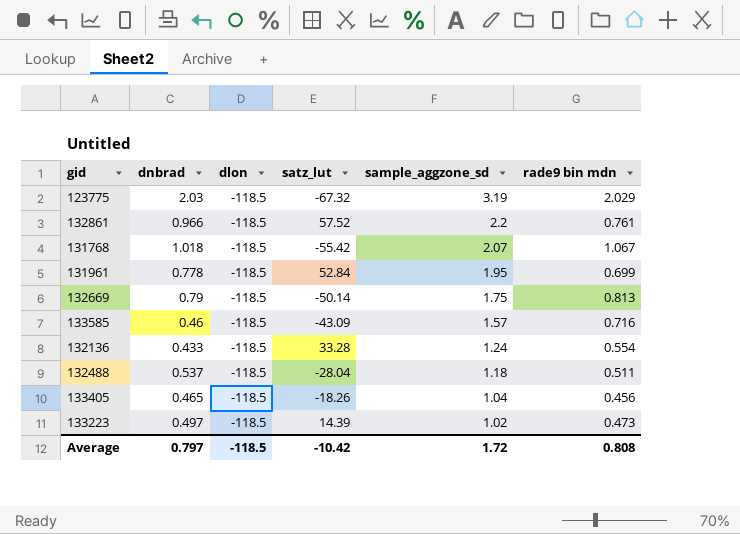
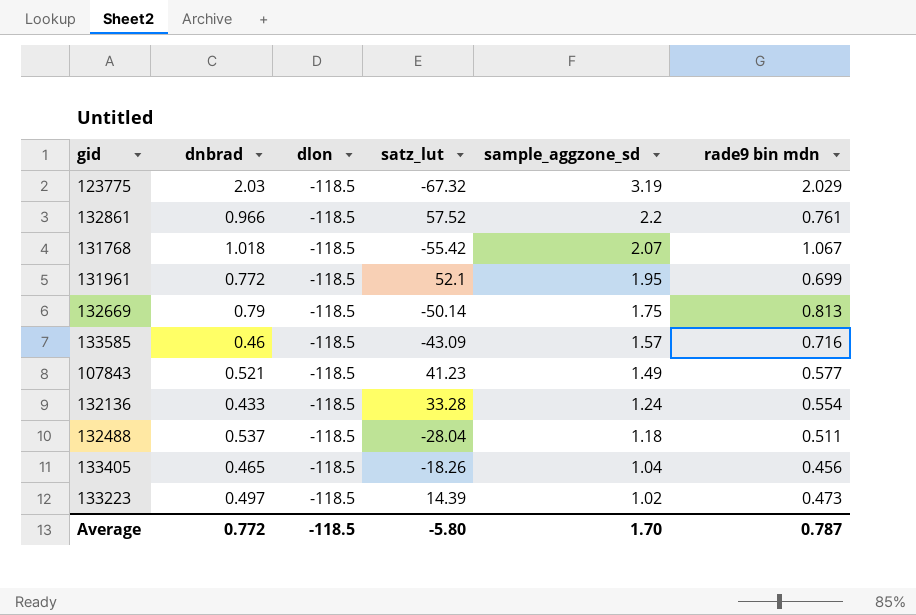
131961 | dnbrad: 0.778 -> 0.772
131961 | satz_lut: 52.84 -> 52.1
row 107843: none -> 0.521 | -118.5 | 41.23 | 1.49 | 0.577
Average | dnbrad: 0.797 -> 0.772
Average | satz_lut: -10.42 -> -5.80
Average | sample_aggzone_sd: 1.72 -> 1.70
Average | rade9 bin mdn: 0.808 -> 0.787

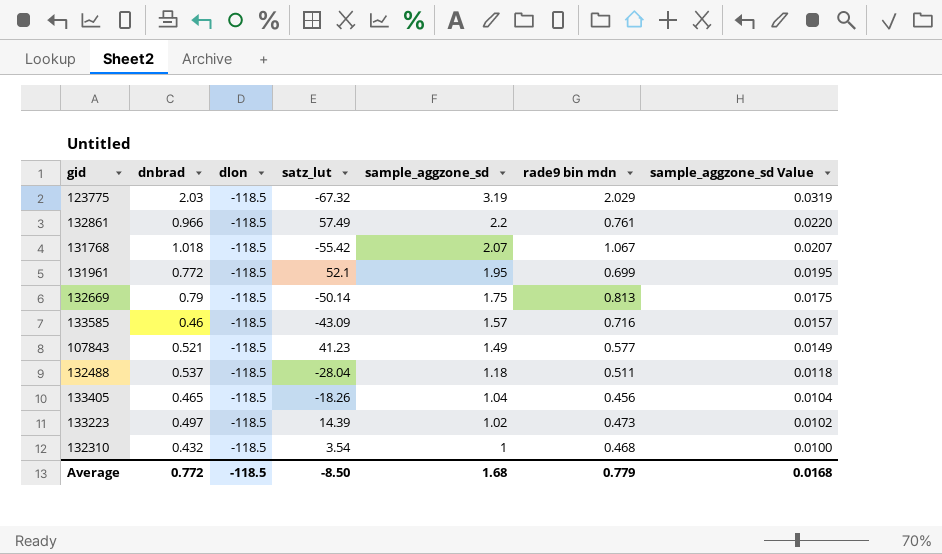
column sample_aggzone_sd Value | formula: none -> [sample_aggzone_sd] * 0.01
row 132136: 0.433 | -118.5 | 33.28 | 1.24 | 0.554 -> none
132861 | satz_lut: 57.52 -> 57.49
row 132310: none -> 0.432 | -118.5 | 3.54 | 1 | 0.468 | 0.0100
Average | satz_lut: -5.80 -> -8.50
Average | sample_aggzone_sd: 1.70 -> 1.68
Average | rade9 bin mdn: 0.787 -> 0.779

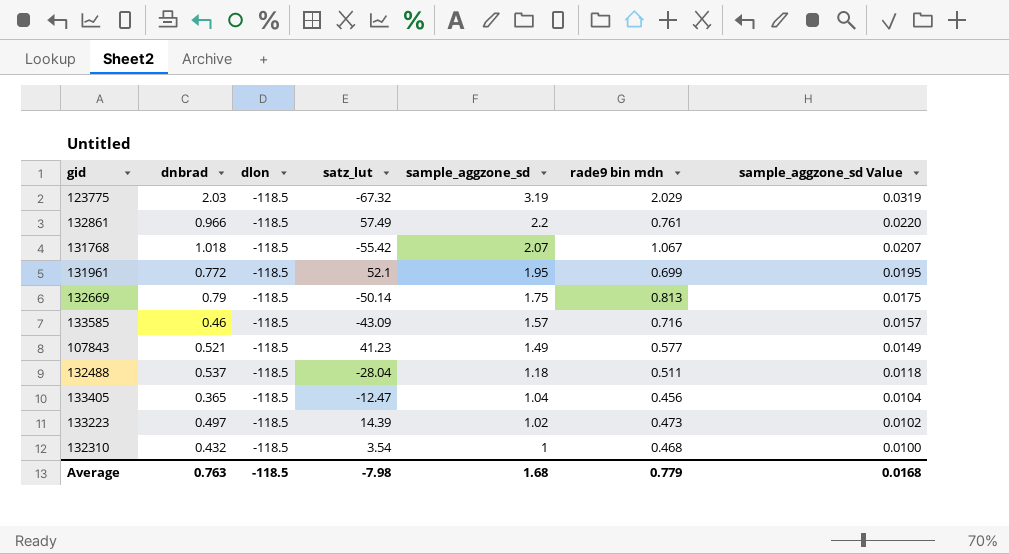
133405 | dnbrad: 0.465 -> 0.365
133405 | satz_lut: -18.26 -> -12.47
Average | dnbrad: 0.772 -> 0.763
Average | satz_lut: -8.50 -> -7.98

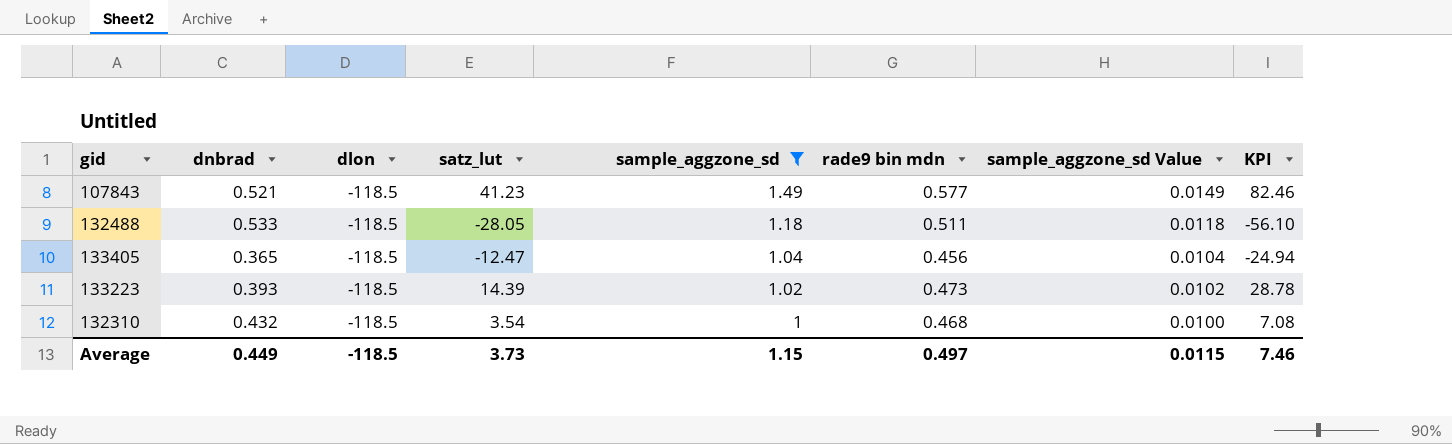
filter: none -> sample_aggzone_sd <= 1.49
column KPI | formula: none -> [satz_lut] * 2
132488 | dnbrad: 0.537 -> 0.533
132488 | satz_lut: -28.04 -> -28.05
133223 | dnbrad: 0.497 -> 0.393
Average | dnbrad: 0.763 -> 0.449
Average | satz_lut: -7.98 -> 3.73
Average | sample_aggzone_sd: 1.68 -> 1.15
Average | rade9 bin mdn: 0.779 -> 0.497
Average | sample_aggzone_sd Value: 0.0168 -> 0.0115

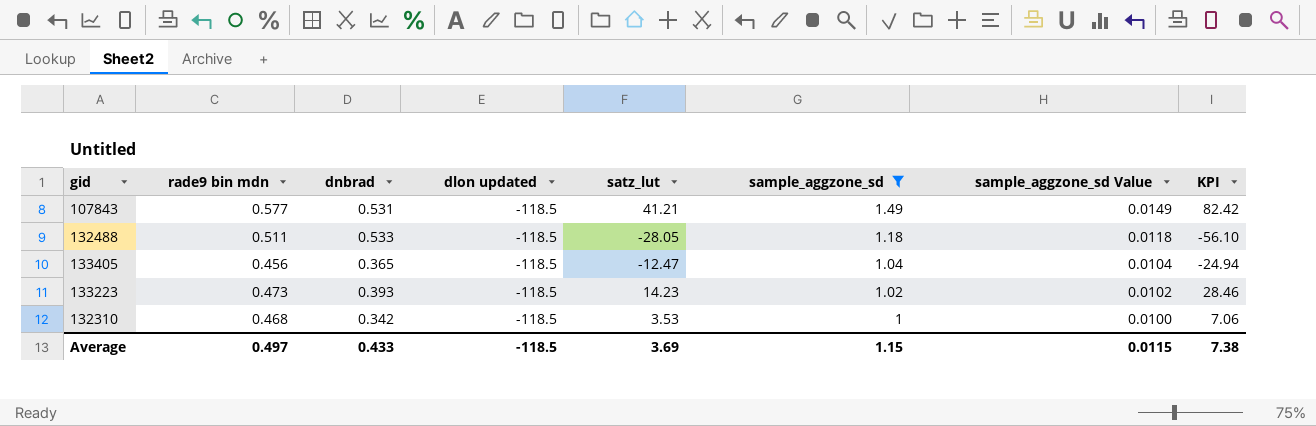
column rade9 bin mdn | position: 6 -> 2
column name: dlon -> dlon updated
107843 | dnbrad: 0.521 -> 0.531
107843 | satz_lut: 41.23 -> 41.21
107843 | KPI: 82.46 -> 82.42
133223 | satz_lut: 14.39 -> 14.23
133223 | KPI: 28.78 -> 28.46
132310 | dnbrad: 0.432 -> 0.342
132310 | satz_lut: 3.54 -> 3.53
132310 | KPI: 7.08 -> 7.06
Average | dnbrad: 0.449 -> 0.433
Average | satz_lut: 3.73 -> 3.69
Average | KPI: 7.46 -> 7.38

